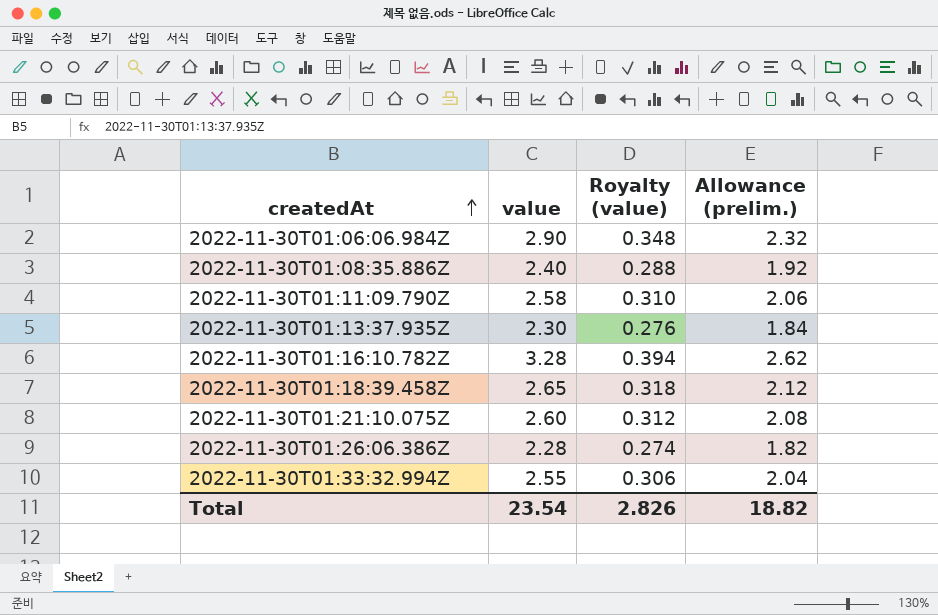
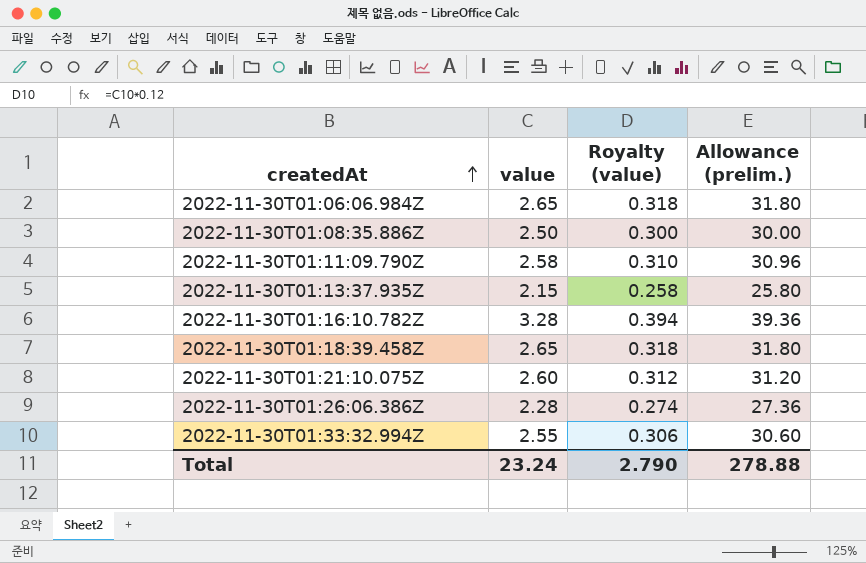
column Allowance (prelim.) | formula: [value] * 0.8 -> [value] * 12
2022-11-30T01:06:06.984Z | value: 2.90 -> 2.65
2022-11-30T01:06:06.984Z | Royalty (value): 0.348 -> 0.318
2022-11-30T01:08:35.886Z | value: 2.40 -> 2.50
2022-11-30T01:08:35.886Z | Royalty (value): 0.288 -> 0.300
2022-11-30T01:13:37.935Z | value: 2.30 -> 2.15
2022-11-30T01:13:37.935Z | Royalty (value): 0.276 -> 0.258
Total | value: 23.54 -> 23.24
Total | Royalty (value): 2.826 -> 2.790
Total | Allowance (prelim.): 18.82 -> 278.88

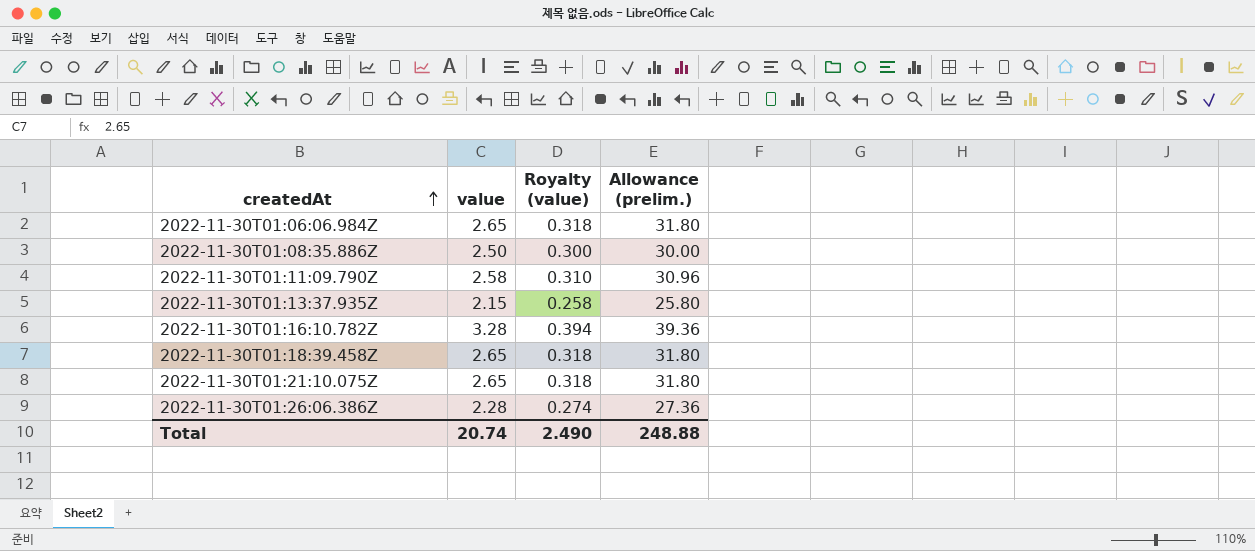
row 2022-11-30T01:33:32.994Z: 2.55 | 0.306 | 30.60 -> none
2022-11-30T01:21:10.075Z | value: 2.60 -> 2.65
2022-11-30T01:21:10.075Z | Royalty (value): 0.312 -> 0.318
2022-11-30T01:21:10.075Z | Allowance (prelim.): 31.20 -> 31.80
Total | value: 23.24 -> 20.74
Total | Royalty (value): 2.790 -> 2.490
Total | Allowance (prelim.): 278.88 -> 248.88

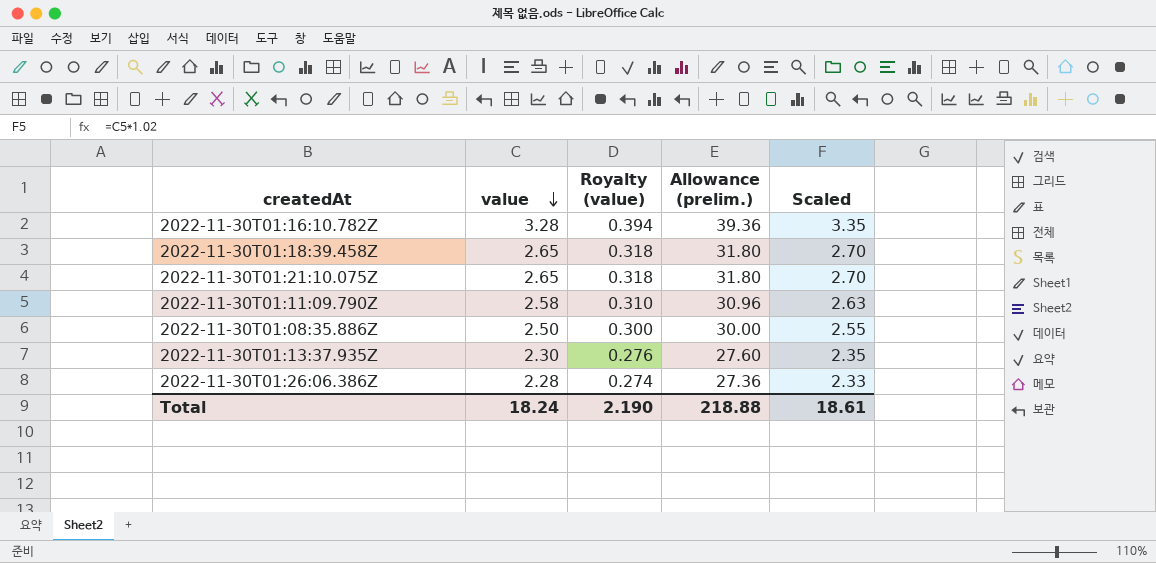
row order: createdAt ascending -> value descending
column Scaled | formula: none -> [value] * 1.02
row 2022-11-30T01:06:06.984Z: 2.65 | 0.318 | 31.80 -> none
2022-11-30T01:13:37.935Z | value: 2.15 -> 2.30
2022-11-30T01:13:37.935Z | Royalty (value): 0.258 -> 0.276
2022-11-30T01:13:37.935Z | Allowance (prelim.): 25.80 -> 27.60
Total | value: 20.74 -> 18.24
Total | Royalty (value): 2.490 -> 2.190
Total | Allowance (prelim.): 248.88 -> 218.88

